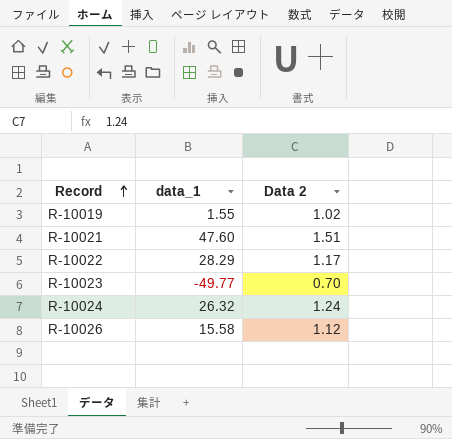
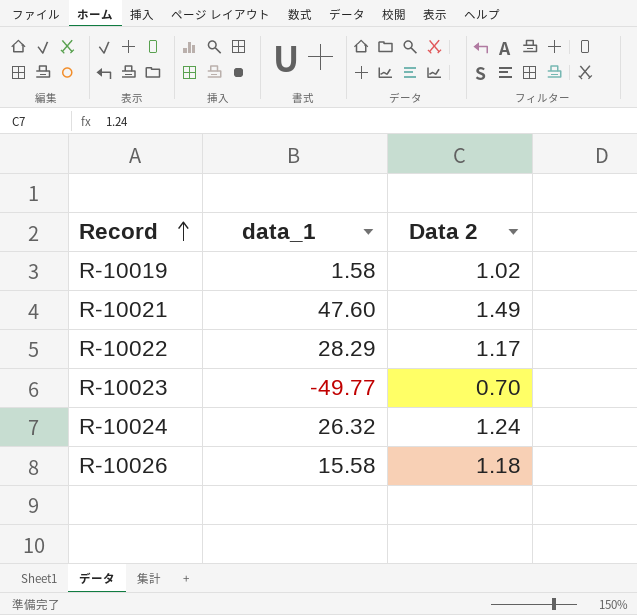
R-10019 | data_1: 1.55 -> 1.58
R-10021 | Data 2: 1.51 -> 1.49
R-10026 | Data 2: 1.12 -> 1.18

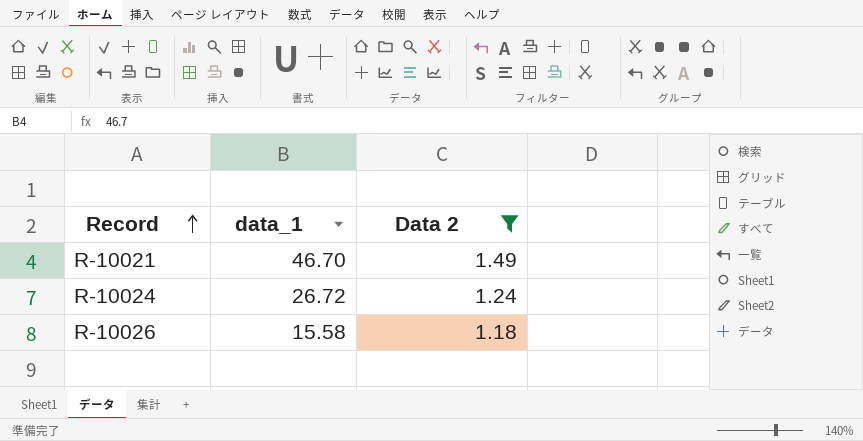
filter: none -> Data 2 >= 1.18
R-10021 | data_1: 47.60 -> 46.70
R-10024 | data_1: 26.32 -> 26.72

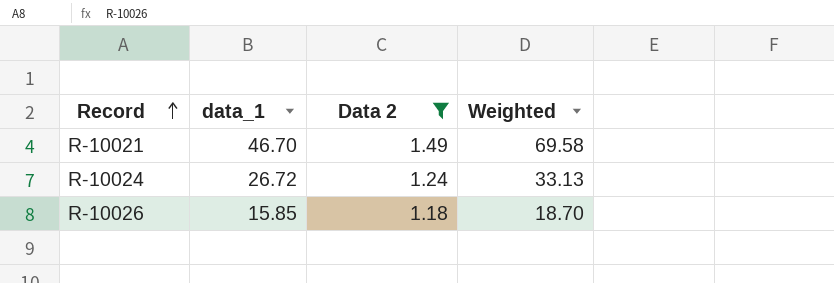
column Weighted | formula: none -> [data_1] * [Data 2]
R-10026 | data_1: 15.58 -> 15.85

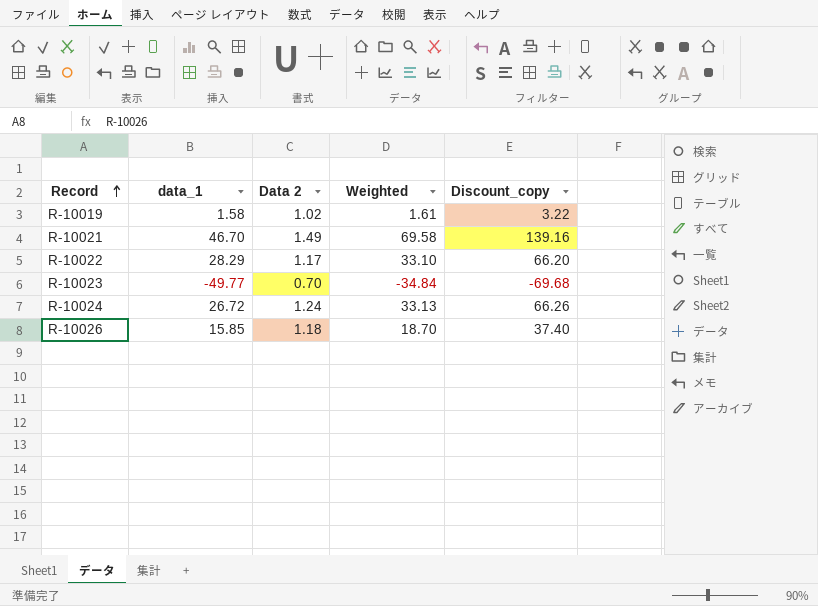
filter: Data 2 >= 1.18 -> none
column Discount_copy | formula: none -> [Weighted] * 2

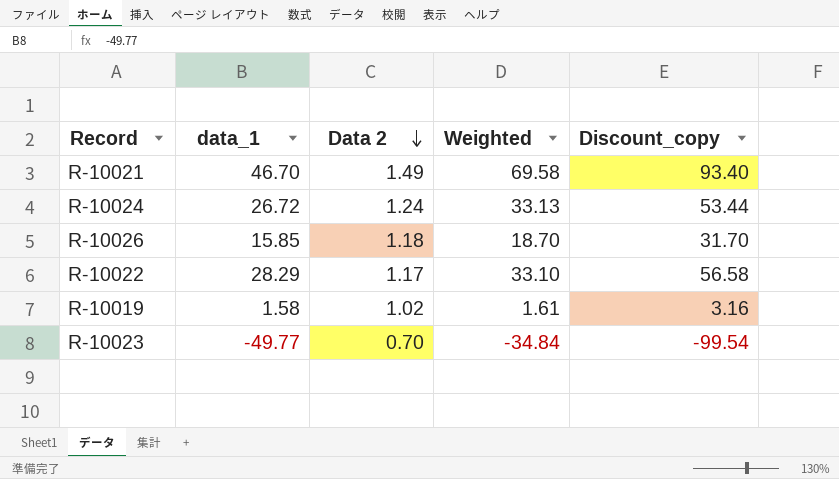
row order: Record ascending -> Data 2 descending
column Discount_copy | formula: [Weighted] * 2 -> [data_1] * 2

